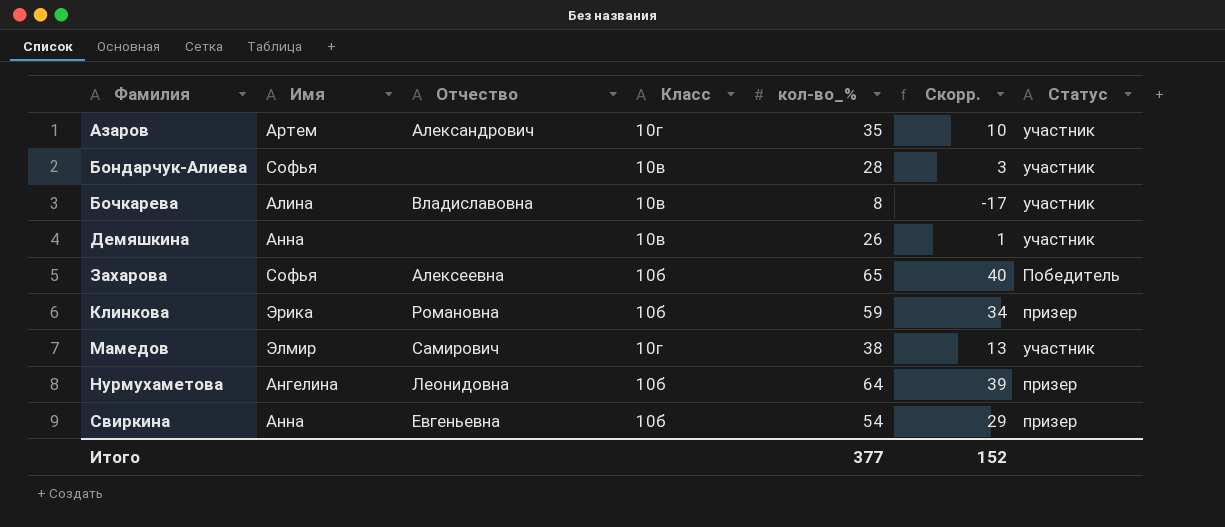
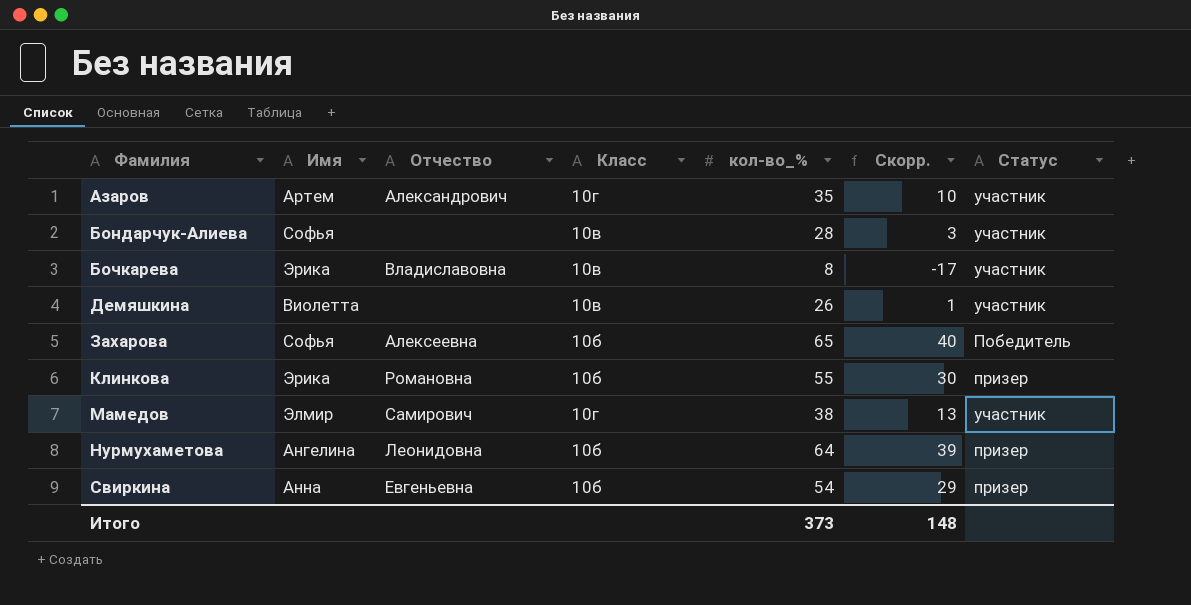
Бочкарева | Имя: Алина -> Эрика
Демяшкина | Имя: Анна -> Виолетта
Клинкова | кол-во_%: 59 -> 55
Клинкова | Скорр.: 34 -> 30
Итого | кол-во_%: 377 -> 373
Итого | Скорр.: 152 -> 148

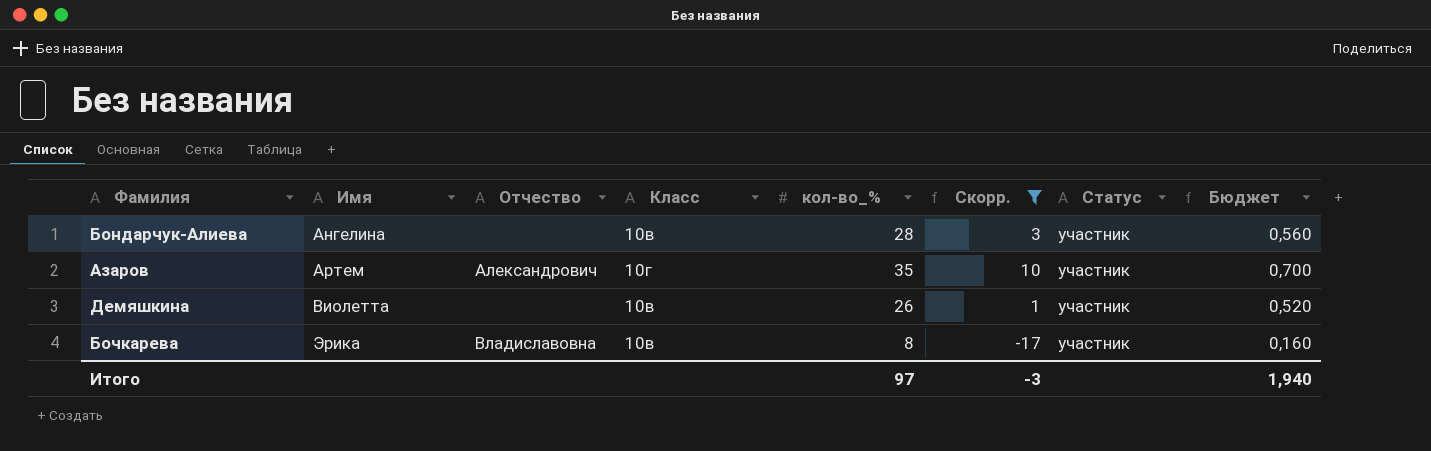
filter: none -> Скорр. <= 10
row order: Фамилия ascending -> Имя ascending
column Бюджет | formula: none -> [кол-во_%] * 0,02
Бондарчук-Алиева | Имя: Софья -> Ангелина
Итого | кол-во_%: 373 -> 97
Итого | Скорр.: 148 -> -3

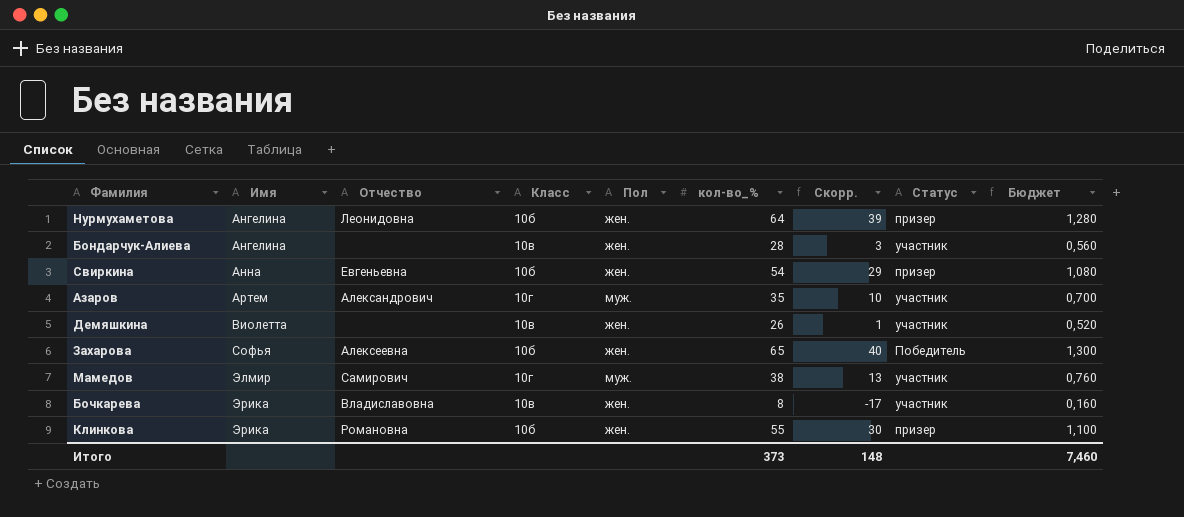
filter: Скорр. <= 10 -> none
column Пол | position: none -> 5
Итого | кол-во_%: 97 -> 373
Итого | Скорр.: -3 -> 148
Итого | Бюджет: 1,940 -> 7,460

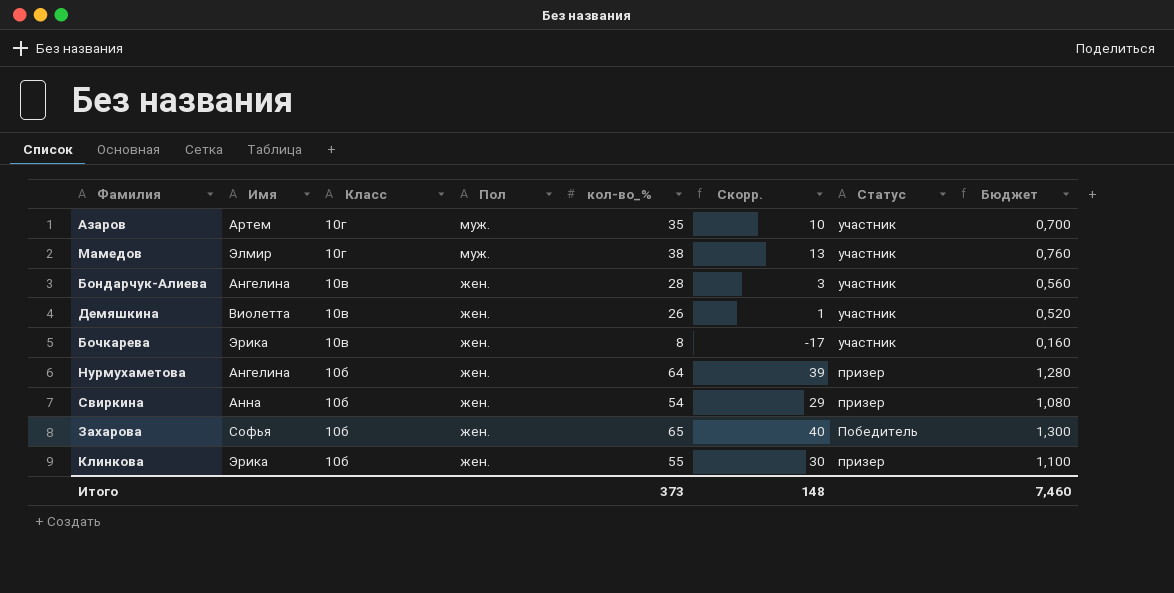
row order: Имя ascending -> Класс descending
column Отчество | position: 3 -> none

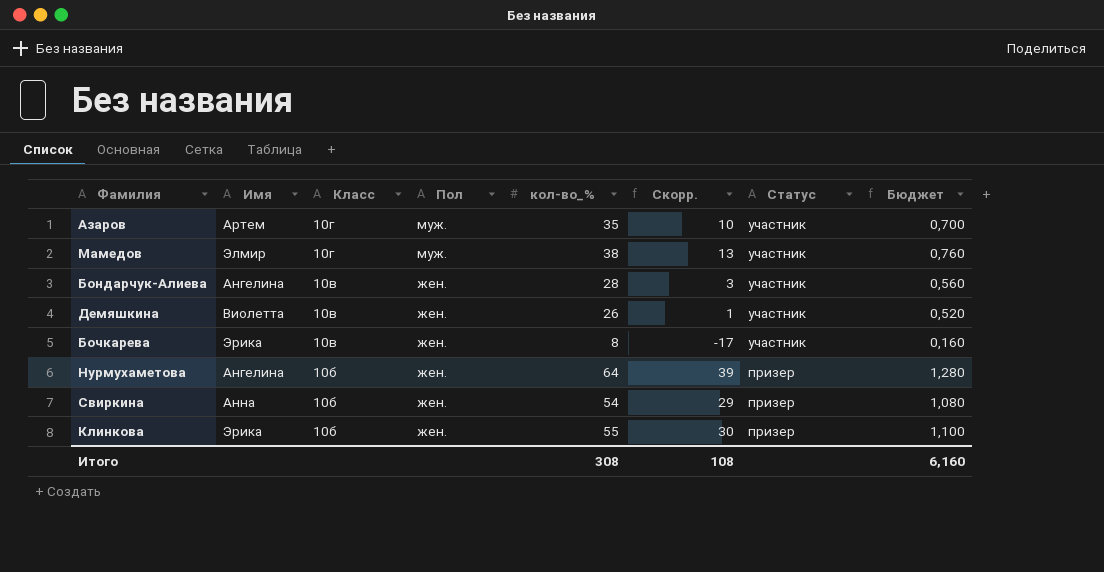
row Захарова: Софья | 10б | жен. | 65 | 40 | Победитель | 1,300 -> none
Итого | кол-во_%: 373 -> 308
Итого | Скорр.: 148 -> 108
Итого | Бюджет: 7,460 -> 6,160

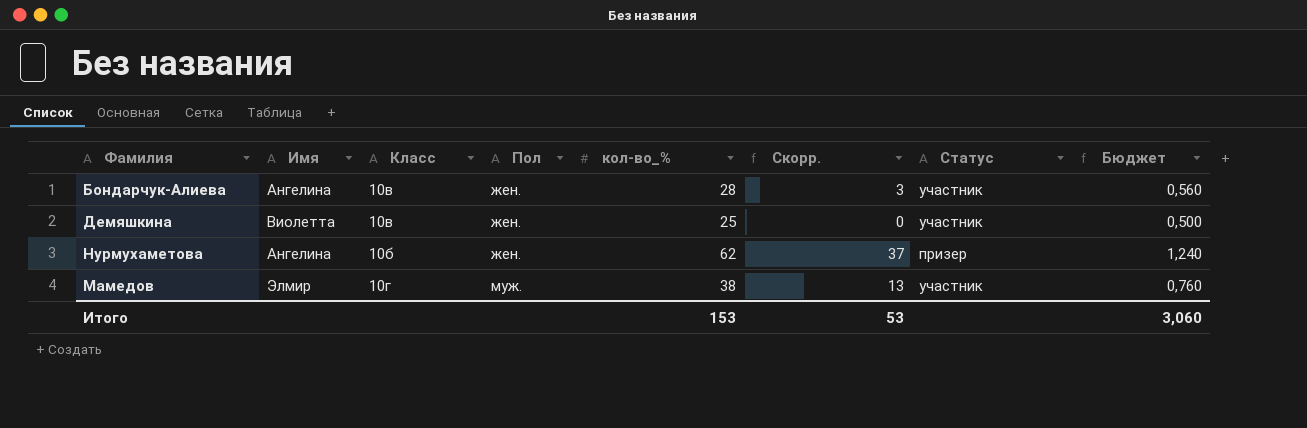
row order: Класс descending -> Пол ascending
row Азаров: Артем | 10г | муж. | 35 | 10 | участник | 0,700 -> none
row Бочкарева: Эрика | 10в | жен. | 8 | -17 | участник | 0,160 -> none
row Свиркина: Анна | 10б | жен. | 54 | 29 | призер | 1,080 -> none
row Клинкова: Эрика | 10б | жен. | 55 | 30 | призер | 1,100 -> none
Демяшкина | кол-во_%: 26 -> 25
Демяшкина | Скорр.: 1 -> 0
Демяшкина | Бюджет: 0,520 -> 0,500
Нурмухаметова | кол-во_%: 64 -> 62
Нурмухаметова | Скорр.: 39 -> 37
Нурмухаметова | Бюджет: 1,280 -> 1,240
Итого | кол-во_%: 308 -> 153
Итого | Скорр.: 108 -> 53
Итого | Бюджет: 6,160 -> 3,060

